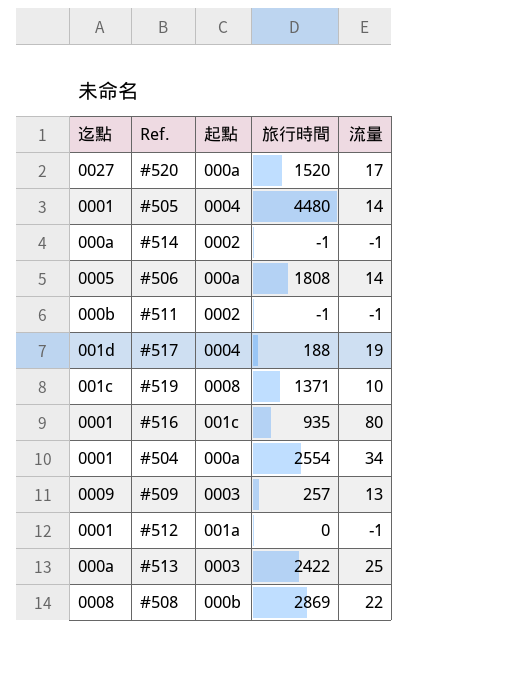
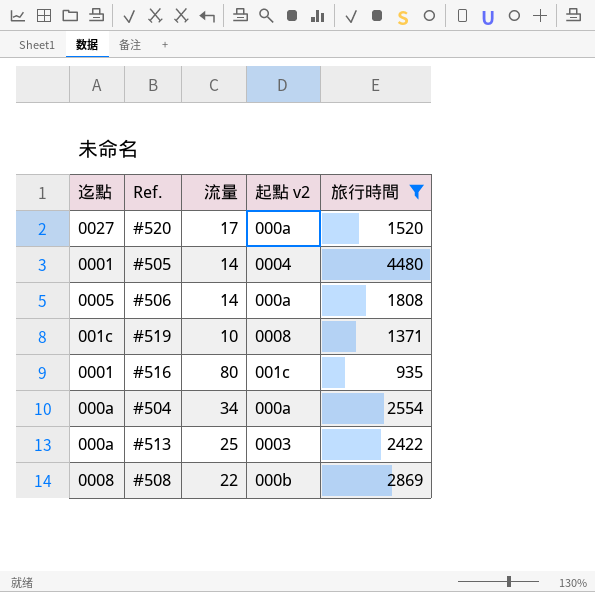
filter: none -> 旅行時間 >= 935
column 流量 | position: 5 -> 3
column name: 起點 -> 起點 v2
#504 | 迄點: 0001 -> 000a

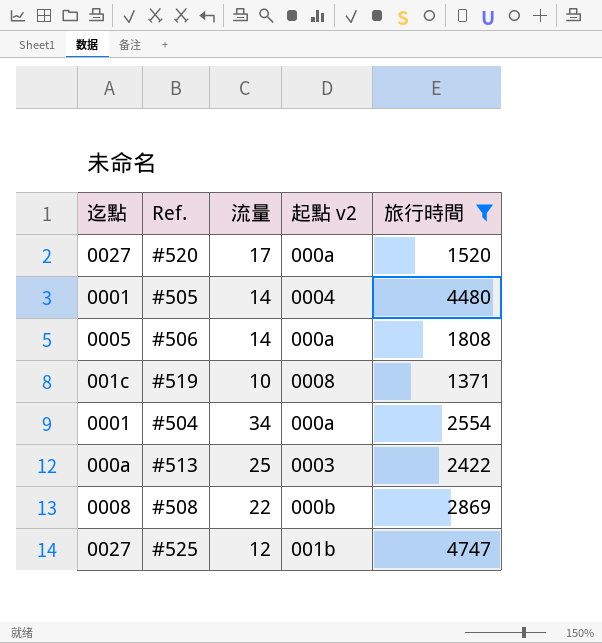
row #516: 0001 | 80 | 001c | 935 -> none
#504 | 迄點: 000a -> 0001
row #525: none -> 0027 | 12 | 001b | 4747

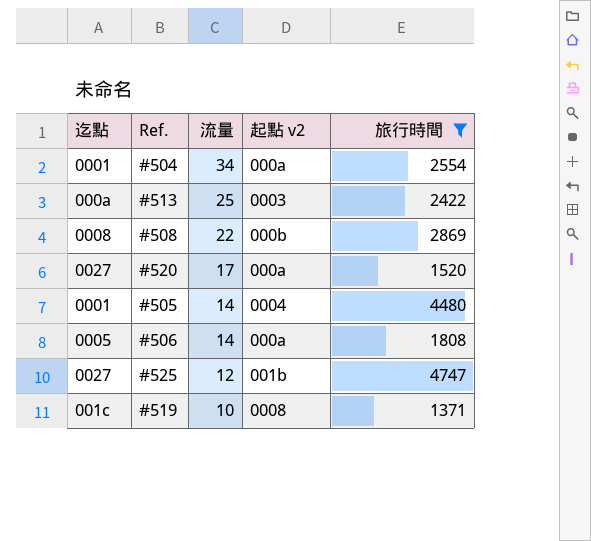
row order: none -> 流量 descending

